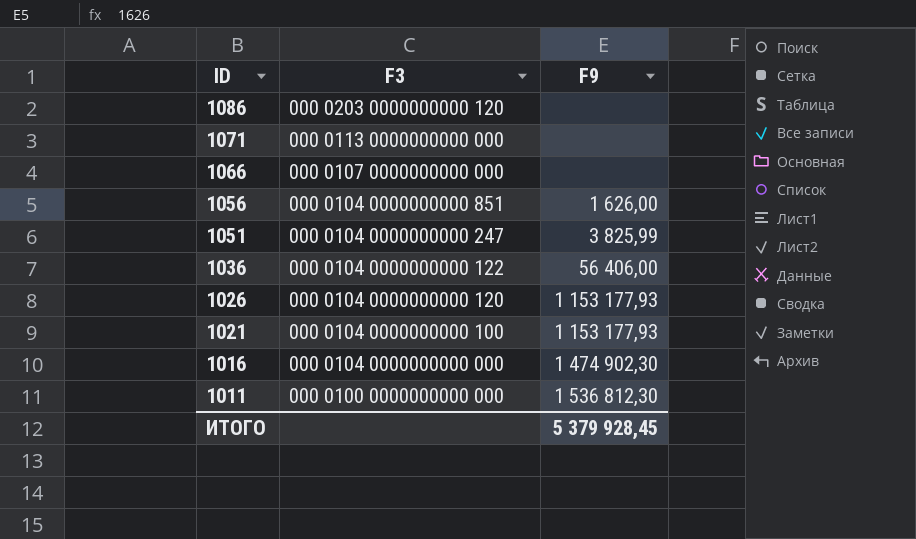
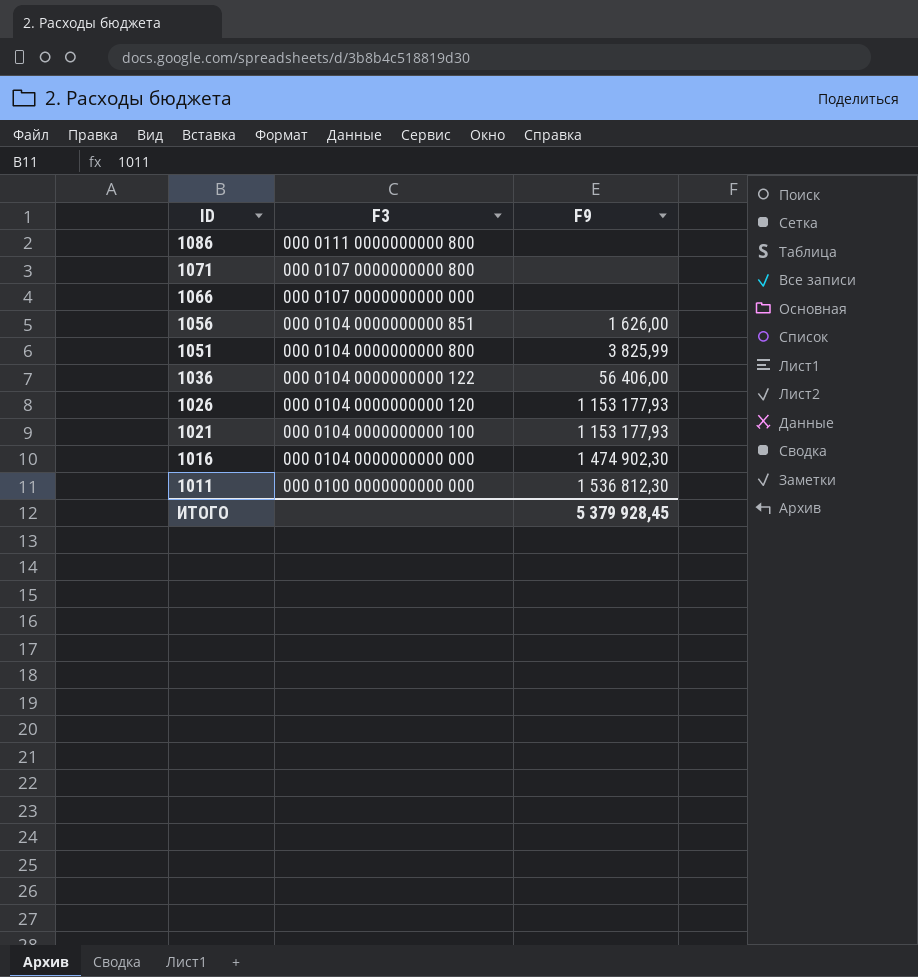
1086 | F3: 000 0203 0000000000 120 -> 000 0111 0000000000 800
1071 | F3: 000 0113 0000000000 000 -> 000 0107 0000000000 800
1051 | F3: 000 0104 0000000000 247 -> 000 0104 0000000000 800

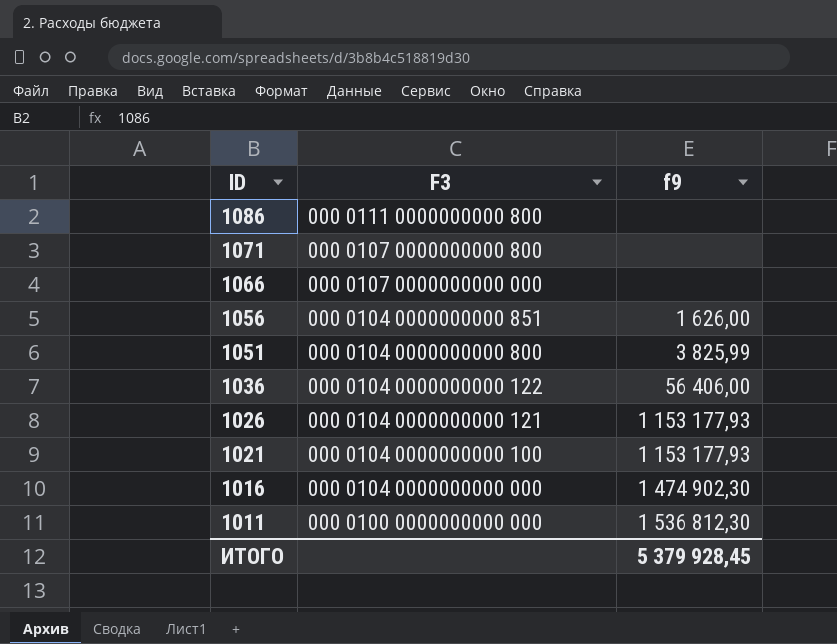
column name: F9 -> f9
1026 | F3: 000 0104 0000000000 120 -> 000 0104 0000000000 121

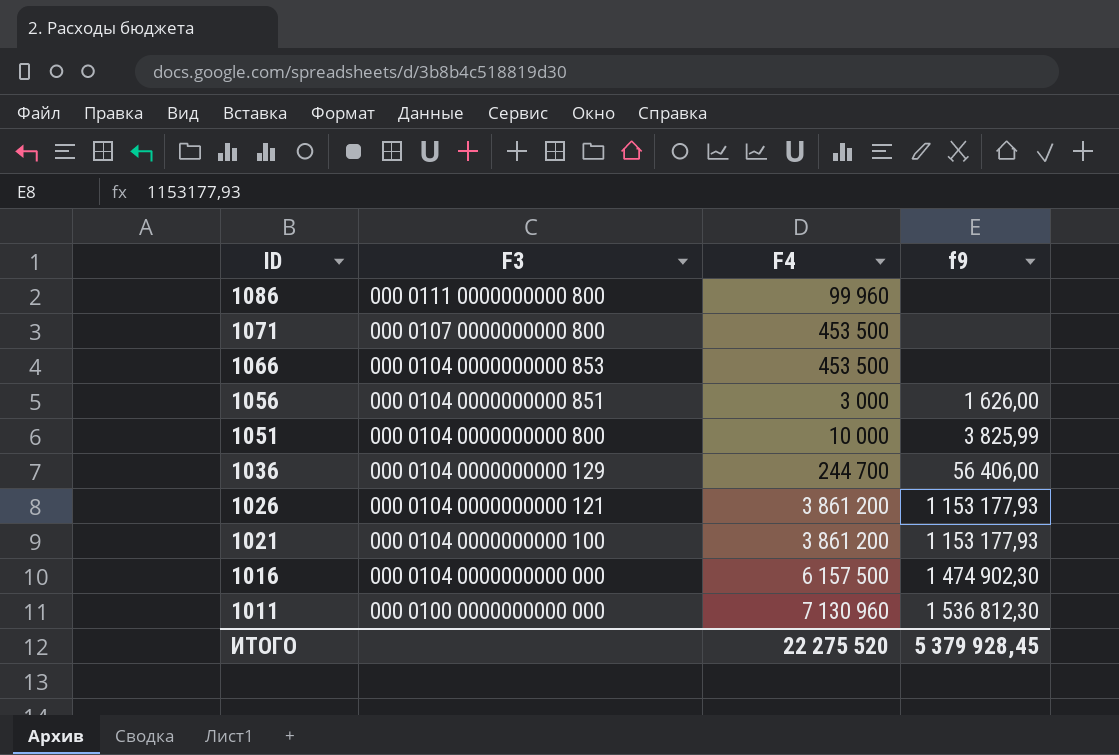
column F4 | position: none -> 3
1066 | F3: 000 0107 0000000000 000 -> 000 0104 0000000000 853
1036 | F3: 000 0104 0000000000 122 -> 000 0104 0000000000 129

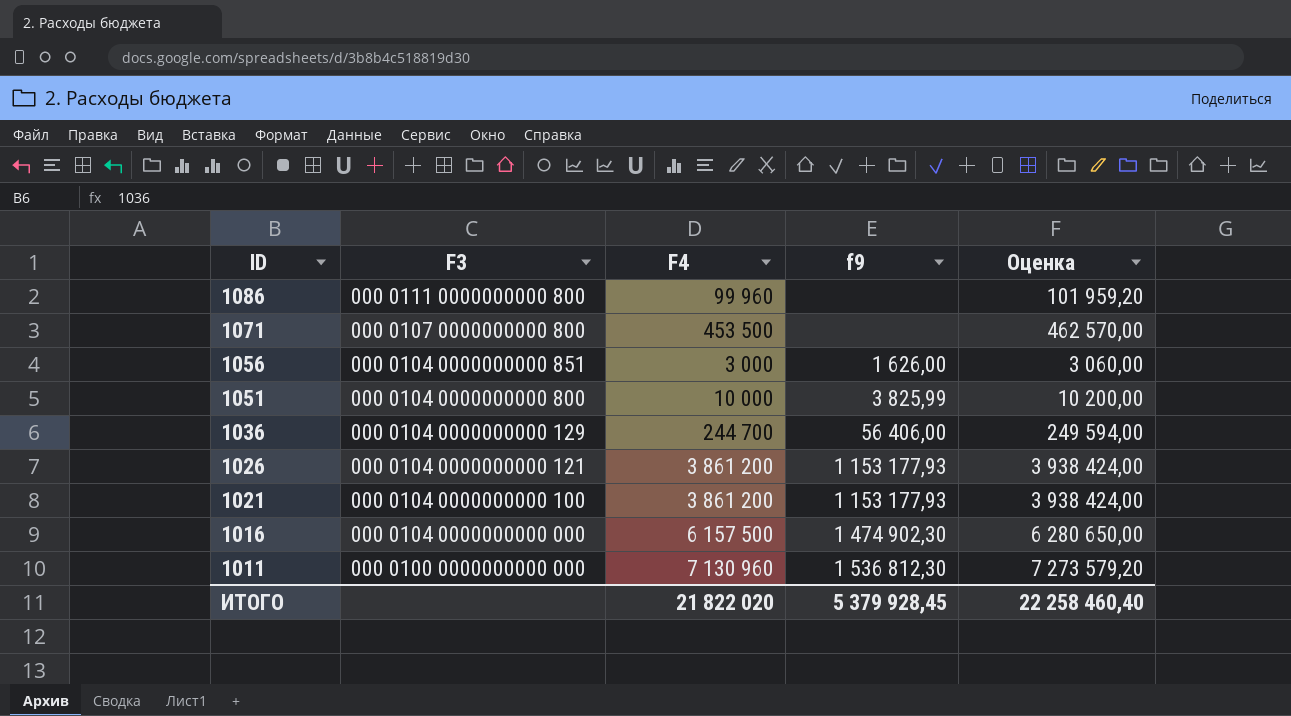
column Оценка | formula: none -> [F4] * 1,02
row 1066: 000 0104 0000000000 853 | 453 500 | none -> none
ИТОГО | F4: 22 275 520 -> 21 822 020

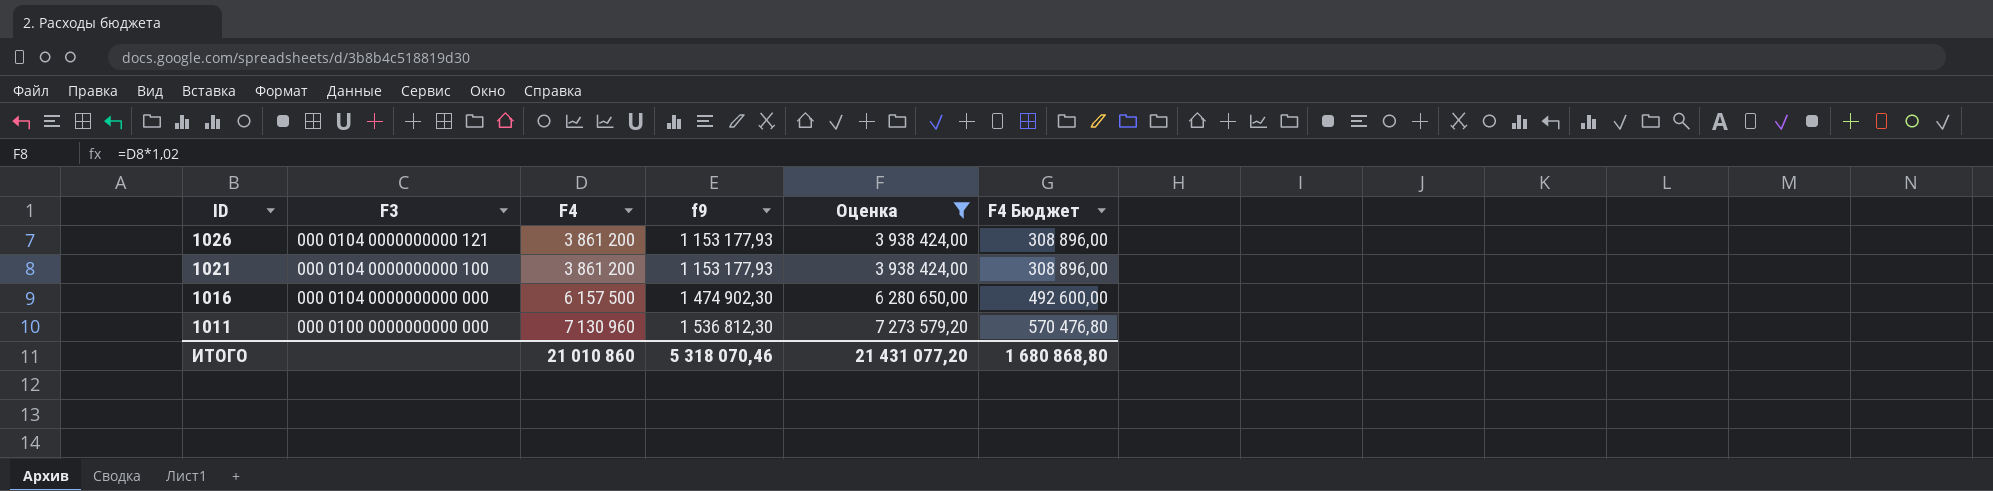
filter: none -> Оценка >= 3 938 424,00
column F4 Бюджет | formula: none -> [F4] * 0,08
ИТОГО | F4: 21 822 020 -> 21 010 860
ИТОГО | f9: 5 379 928,45 -> 5 318 070,46
ИТОГО | Оценка: 22 258 460,40 -> 21 431 077,20

